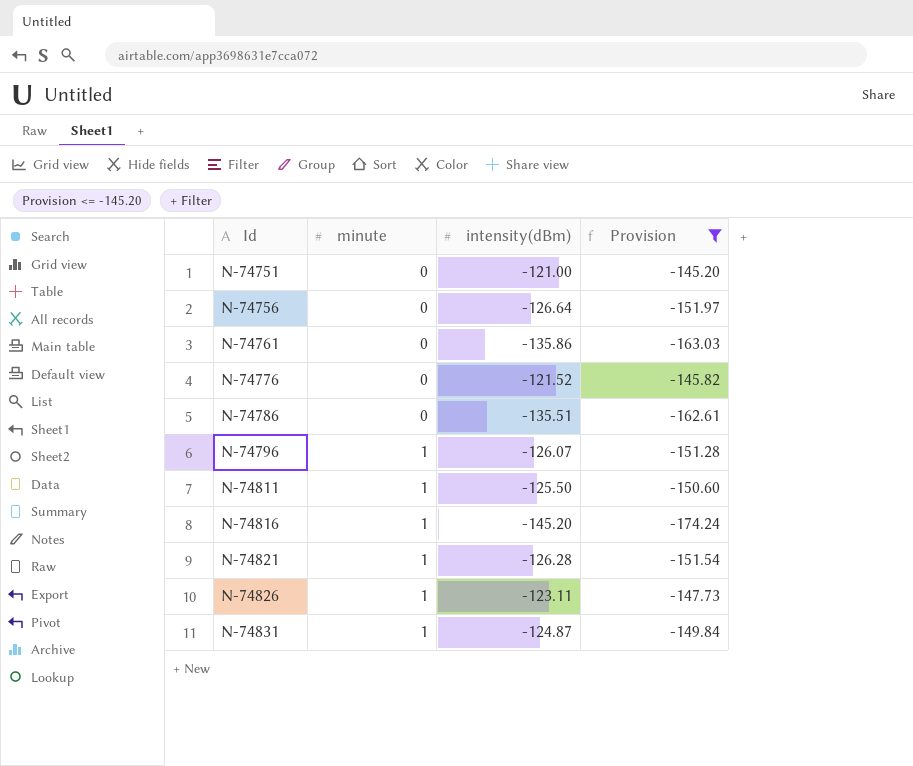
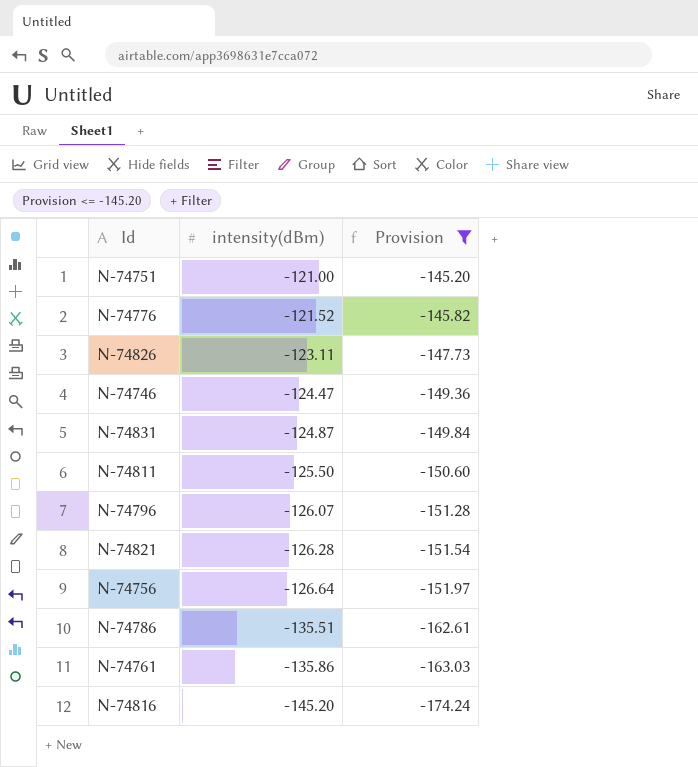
row order: Id ascending -> intensity(dBm) descending
column minute | position: 2 -> none
row N-74746: none -> -124.47 | -149.36

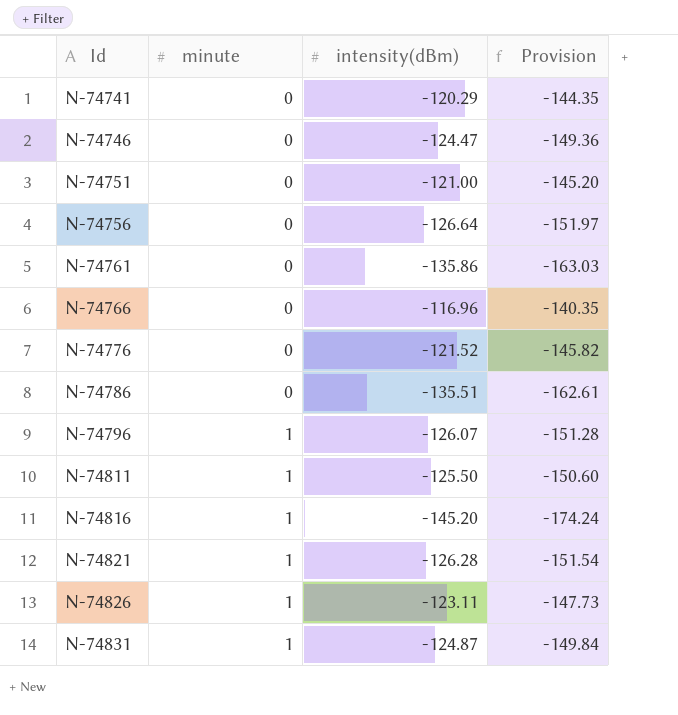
filter: Provision <= -145.20 -> none
row order: intensity(dBm) descending -> Id ascending
column minute | position: none -> 2

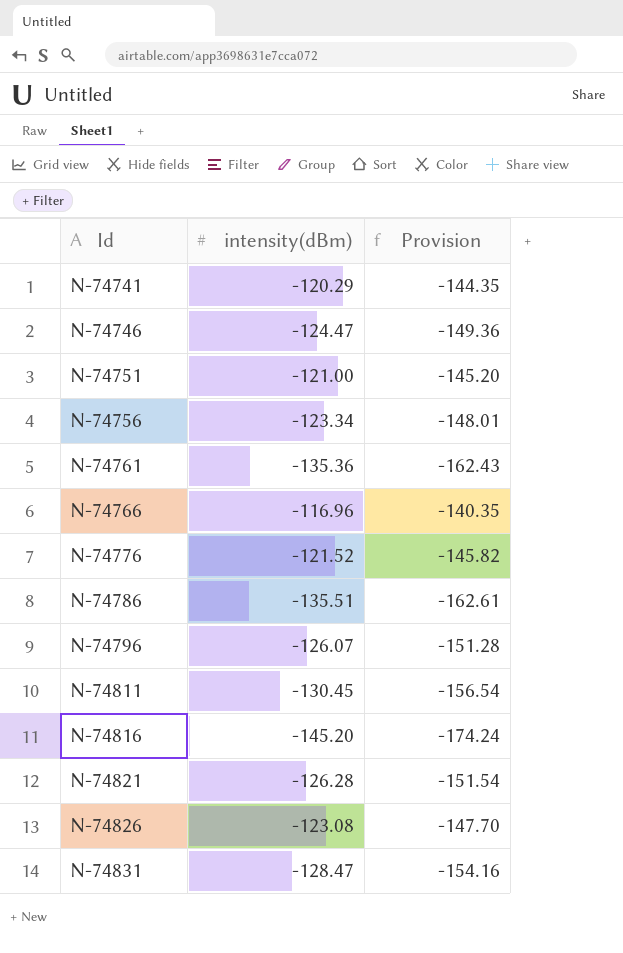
column minute | position: 2 -> none
N-74756 | intensity(dBm): -126.64 -> -123.34
N-74756 | Provision: -151.97 -> -148.01
N-74761 | intensity(dBm): -135.86 -> -135.36
N-74761 | Provision: -163.03 -> -162.43
N-74811 | intensity(dBm): -125.50 -> -130.45
N-74811 | Provision: -150.60 -> -156.54
N-74826 | intensity(dBm): -123.11 -> -123.08
N-74826 | Provision: -147.73 -> -147.70
N-74831 | intensity(dBm): -124.87 -> -128.47
N-74831 | Provision: -149.84 -> -154.16

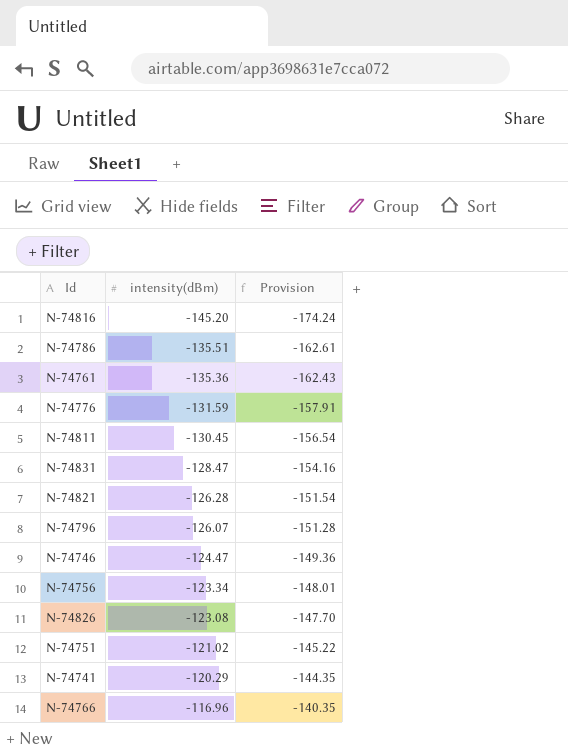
row order: Id ascending -> intensity(dBm) ascending
N-74776 | intensity(dBm): -121.52 -> -131.59
N-74776 | Provision: -145.82 -> -157.91
N-74751 | intensity(dBm): -121.00 -> -121.02
N-74751 | Provision: -145.20 -> -145.22

